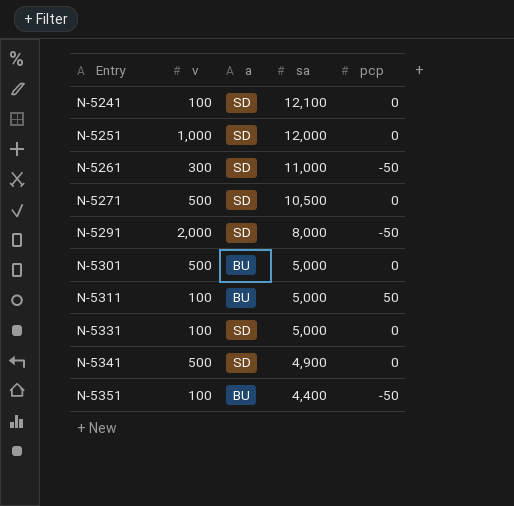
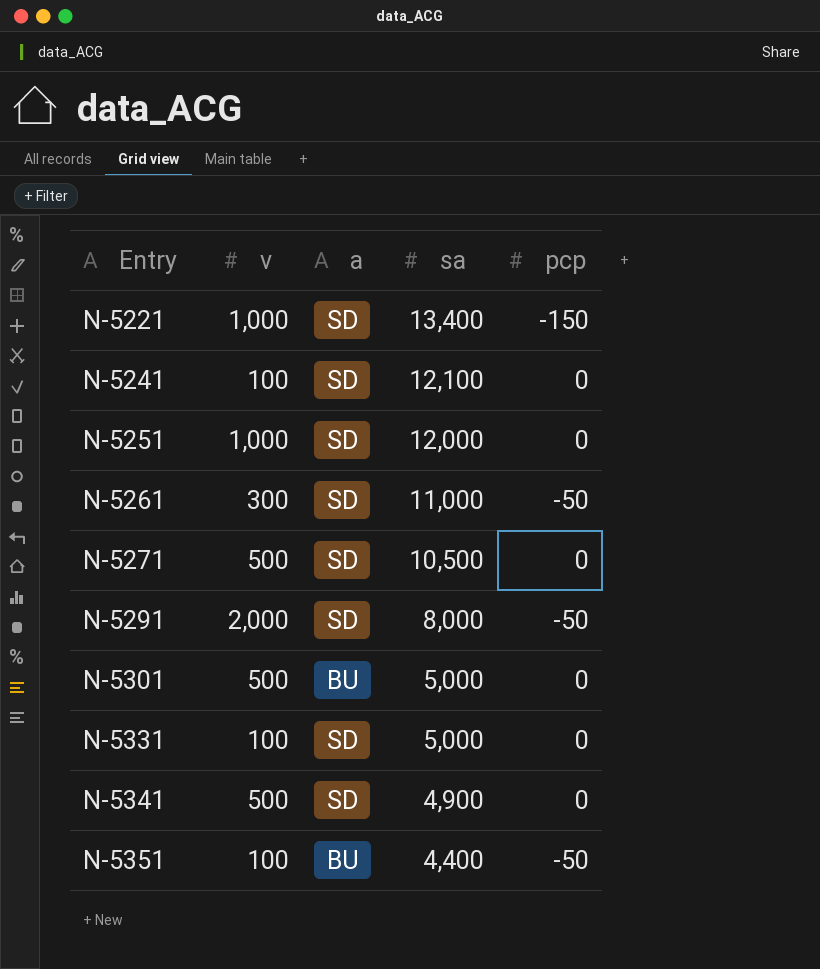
row N-5311: 100 | BU | 5,000 | 50 -> none
row N-5221: none -> 1,000 | SD | 13,400 | -150

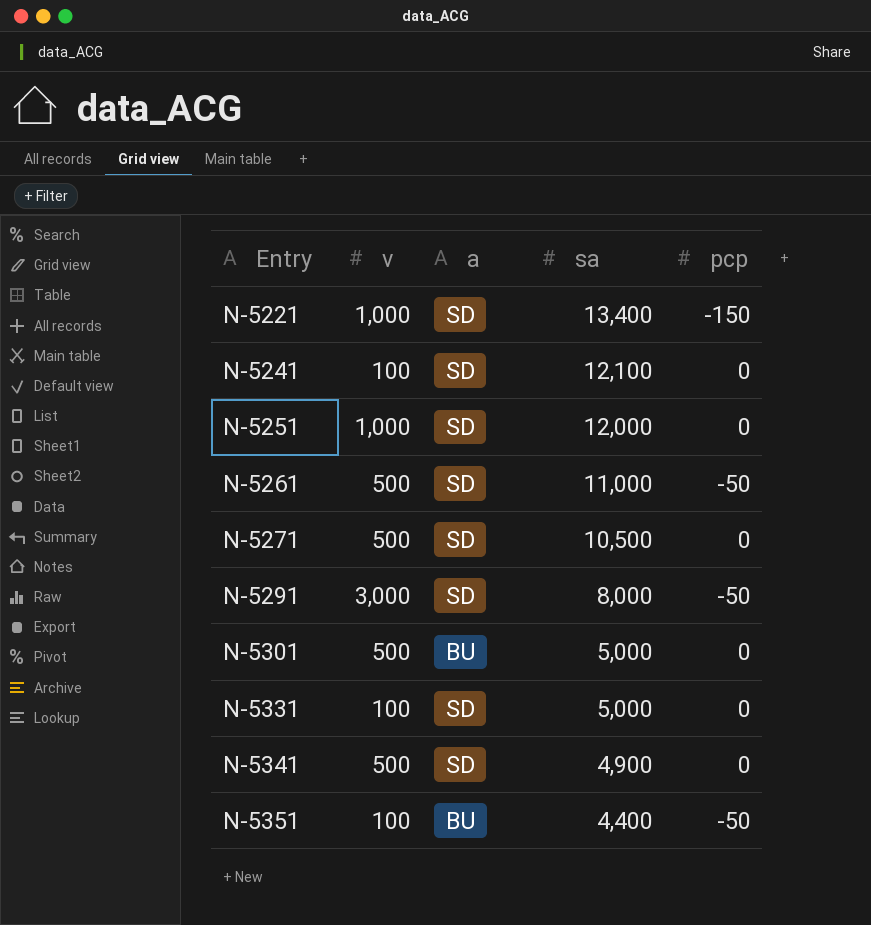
N-5261 | v: 300 -> 500
N-5291 | v: 2,000 -> 3,000

